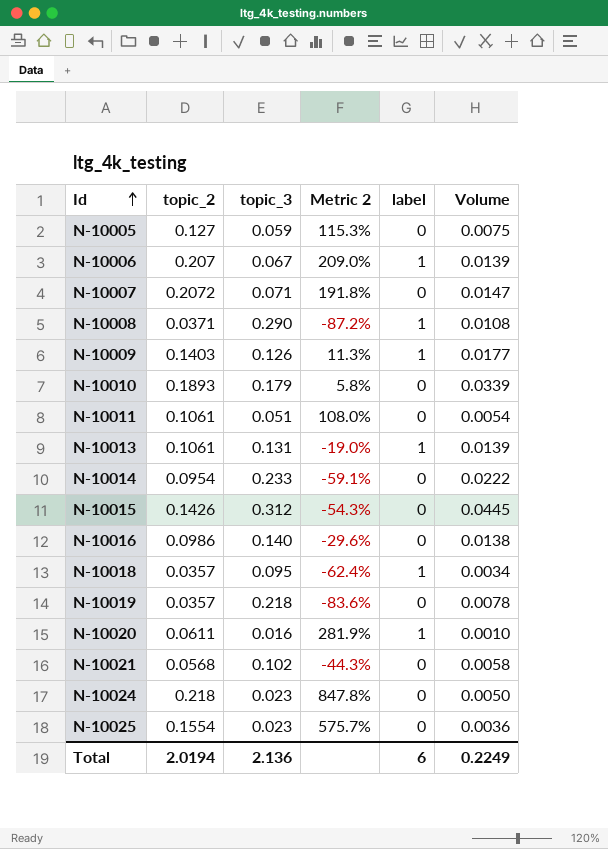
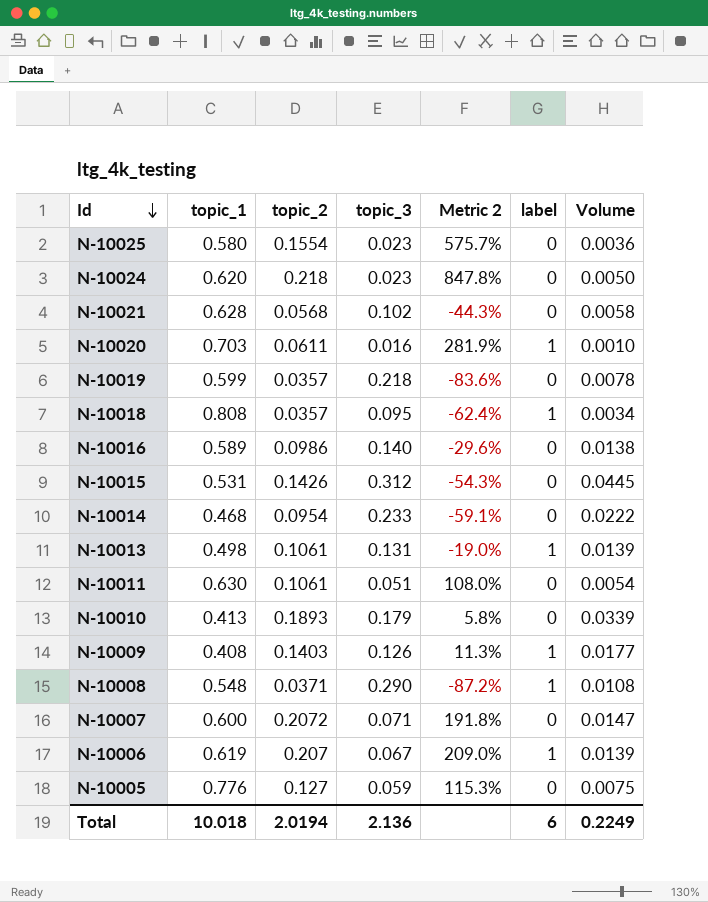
row order: Id ascending -> Id descending
column topic_1 | position: none -> 2

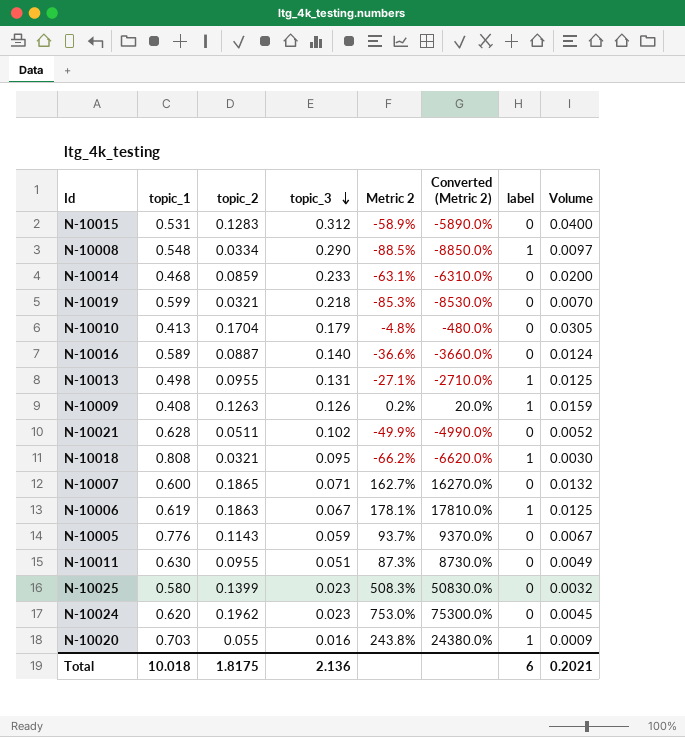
row order: Id descending -> topic_3 descending
column Converted (Metric 2) | formula: none -> [Metric 2] * 100
N-10015 | topic_2: 0.1426 -> 0.1283
N-10015 | Metric 2: -54.3% -> -58.9%
N-10015 | Volume: 0.0445 -> 0.0400
N-10008 | topic_2: 0.0371 -> 0.0334
N-10008 | Metric 2: -87.2% -> -88.5%
N-10008 | Volume: 0.0108 -> 0.0097
N-10014 | topic_2: 0.0954 -> 0.0859
N-10014 | Metric 2: -59.1% -> -63.1%
N-10014 | Volume: 0.0222 -> 0.0200
N-10019 | topic_2: 0.0357 -> 0.0321
N-10019 | Metric 2: -83.6% -> -85.3%
N-10019 | Volume: 0.0078 -> 0.0070
N-10010 | topic_2: 0.1893 -> 0.1704
N-10010 | Metric 2: 5.8% -> -4.8%
N-10010 | Volume: 0.0339 -> 0.0305
N-10016 | topic_2: 0.0986 -> 0.0887
N-10016 | Metric 2: -29.6% -> -36.6%
N-10016 | Volume: 0.0138 -> 0.0124
N-10013 | topic_2: 0.1061 -> 0.0955
N-10013 | Metric 2: -19.0% -> -27.1%
N-10013 | Volume: 0.0139 -> 0.0125
N-10009 | topic_2: 0.1403 -> 0.1263
N-10009 | Metric 2: 11.3% -> 0.2%
N-10009 | Volume: 0.0177 -> 0.0159
N-10021 | topic_2: 0.0568 -> 0.0511
N-10021 | Metric 2: -44.3% -> -49.9%
N-10021 | Volume: 0.0058 -> 0.0052
N-10018 | topic_2: 0.0357 -> 0.0321
N-10018 | Metric 2: -62.4% -> -66.2%
N-10018 | Volume: 0.0034 -> 0.0030
N-10007 | topic_2: 0.2072 -> 0.1865
N-10007 | Metric 2: 191.8% -> 162.7%
N-10007 | Volume: 0.0147 -> 0.0132
N-10006 | topic_2: 0.207 -> 0.1863
N-10006 | Metric 2: 209.0% -> 178.1%
N-10006 | Volume: 0.0139 -> 0.0125
N-10005 | topic_2: 0.127 -> 0.1143
N-10005 | Metric 2: 115.3% -> 93.7%
N-10005 | Volume: 0.0075 -> 0.0067
N-10011 | topic_2: 0.1061 -> 0.0955
N-10011 | Metric 2: 108.0% -> 87.3%
N-10011 | Volume: 0.0054 -> 0.0049
N-10025 | topic_2: 0.1554 -> 0.1399
N-10025 | Metric 2: 575.7% -> 508.3%
N-10025 | Volume: 0.0036 -> 0.0032
N-10024 | topic_2: 0.218 -> 0.1962
N-10024 | Metric 2: 847.8% -> 753.0%
N-10024 | Volume: 0.0050 -> 0.0045
N-10020 | topic_2: 0.0611 -> 0.055
N-10020 | Metric 2: 281.9% -> 243.8%
N-10020 | Volume: 0.0010 -> 0.0009
Total | topic_2: 2.0194 -> 1.8175
Total | Volume: 0.2249 -> 0.2021

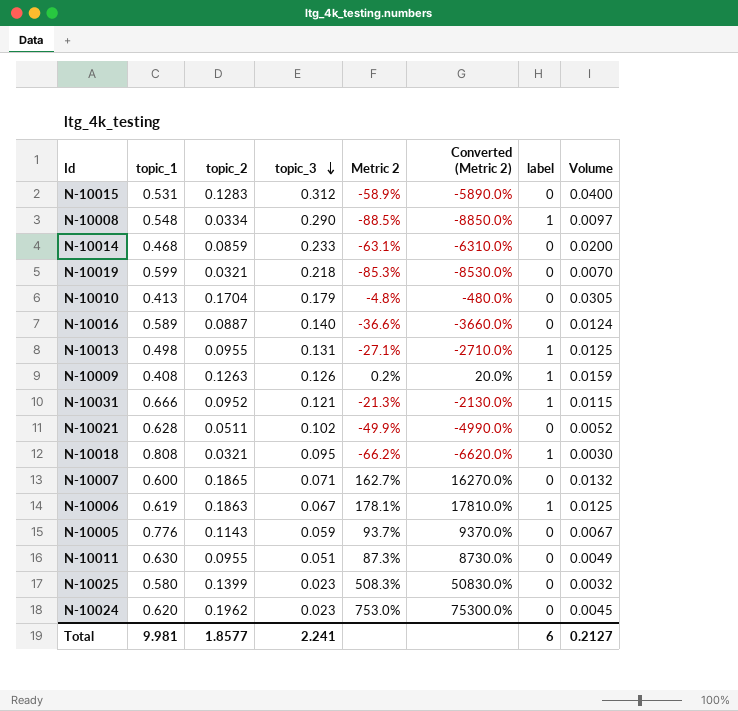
row N-10020: 0.703 | 0.055 | 0.016 | 243.8% | 24380.0% | 1 | 0.0009 -> none
row N-10031: none -> 0.666 | 0.0952 | 0.121 | -21.3% | -2130.0% | 1 | 0.0115
Total | topic_1: 10.018 -> 9.981
Total | topic_2: 1.8175 -> 1.8577
Total | topic_3: 2.136 -> 2.241
Total | Volume: 0.2021 -> 0.2127

